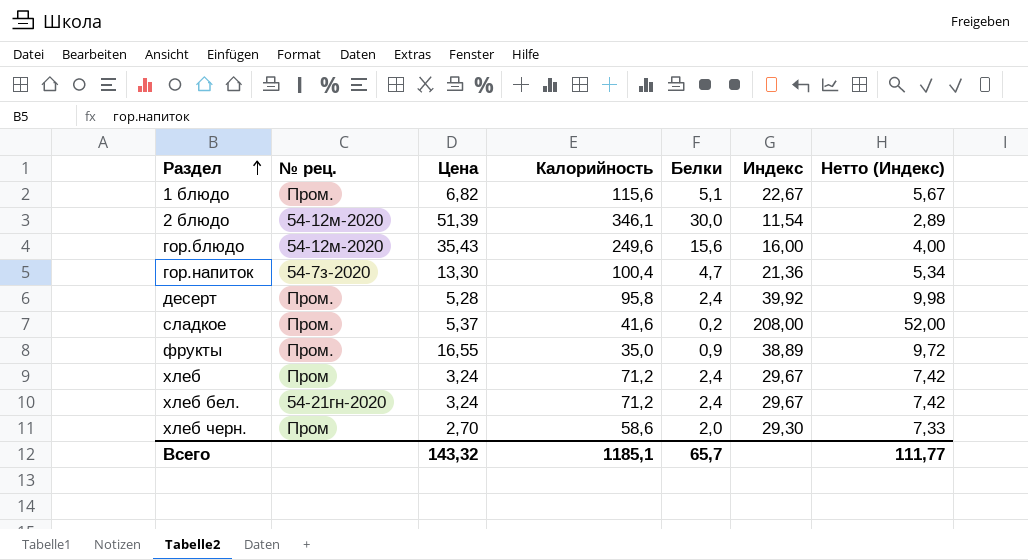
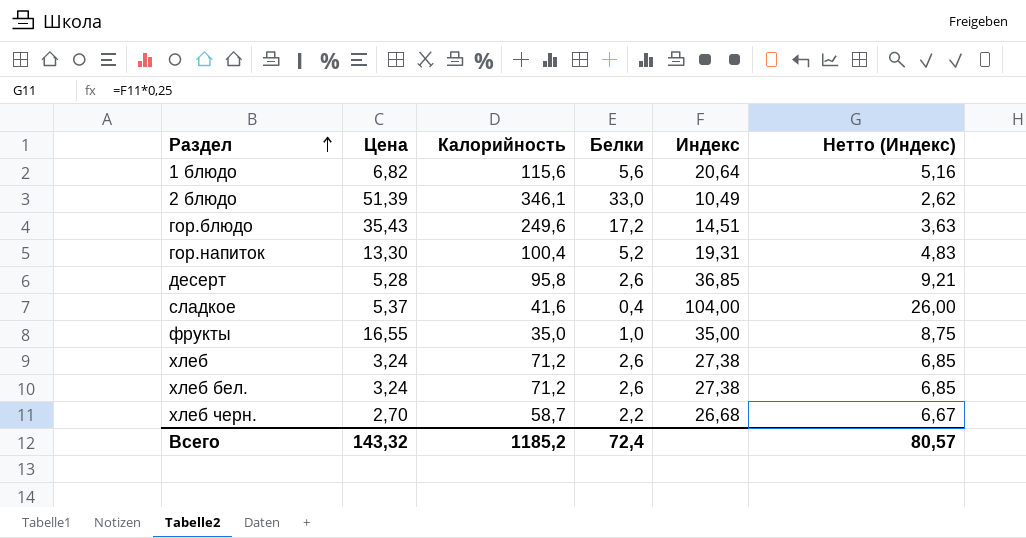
column № рец. | position: 2 -> none
1 блюдо | Белки: 5,1 -> 5,6
1 блюдо | Индекс: 22,67 -> 20,64
1 блюдо | Нетто (Индекс): 5,67 -> 5,16
2 блюдо | Белки: 30,0 -> 33,0
2 блюдо | Индекс: 11,54 -> 10,49
2 блюдо | Нетто (Индекс): 2,89 -> 2,62
гор.блюдо | Белки: 15,6 -> 17,2
гор.блюдо | Индекс: 16,00 -> 14,51
гор.блюдо | Нетто (Индекс): 4,00 -> 3,63
гор.напиток | Белки: 4,7 -> 5,2
гор.напиток | Индекс: 21,36 -> 19,31
гор.напиток | Нетто (Индекс): 5,34 -> 4,83
десерт | Белки: 2,4 -> 2,6
десерт | Индекс: 39,92 -> 36,85
десерт | Нетто (Индекс): 9,98 -> 9,21
сладкое | Белки: 0,2 -> 0,4
сладкое | Индекс: 208,00 -> 104,00
сладкое | Нетто (Индекс): 52,00 -> 26,00
фрукты | Белки: 0,9 -> 1,0
фрукты | Индекс: 38,89 -> 35,00
фрукты | Нетто (Индекс): 9,72 -> 8,75
хлеб | Белки: 2,4 -> 2,6
хлеб | Индекс: 29,67 -> 27,38
хлеб | Нетто (Индекс): 7,42 -> 6,85
хлеб бел. | Белки: 2,4 -> 2,6
хлеб бел. | Индекс: 29,67 -> 27,38
хлеб бел. | Нетто (Индекс): 7,42 -> 6,85
хлеб черн. | Калорийность: 58,6 -> 58,7
хлеб черн. | Белки: 2,0 -> 2,2
хлеб черн. | Индекс: 29,30 -> 26,68
хлеб черн. | Нетто (Индекс): 7,33 -> 6,67
Всего | Калорийность: 1185,1 -> 1185,2
Всего | Белки: 65,7 -> 72,4
Всего | Нетто (Индекс): 111,77 -> 80,57

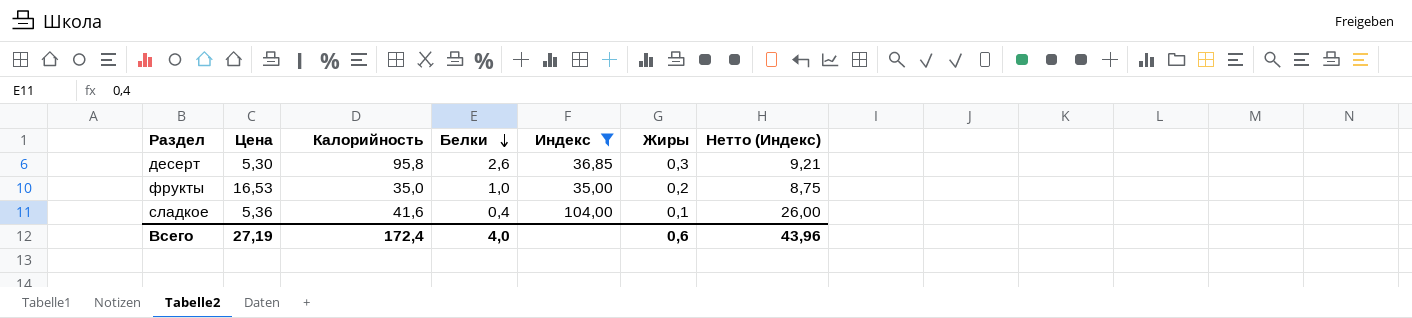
filter: none -> Индекс >= 35,00
row order: Раздел ascending -> Белки descending
column Жиры | position: none -> 6
десерт | Цена: 5,28 -> 5,30
фрукты | Цена: 16,55 -> 16,53
сладкое | Цена: 5,37 -> 5,36
Всего | Цена: 143,32 -> 27,19
Всего | Калорийность: 1185,2 -> 172,4
Всего | Белки: 72,4 -> 4,0
Всего | Нетто (Индекс): 80,57 -> 43,96

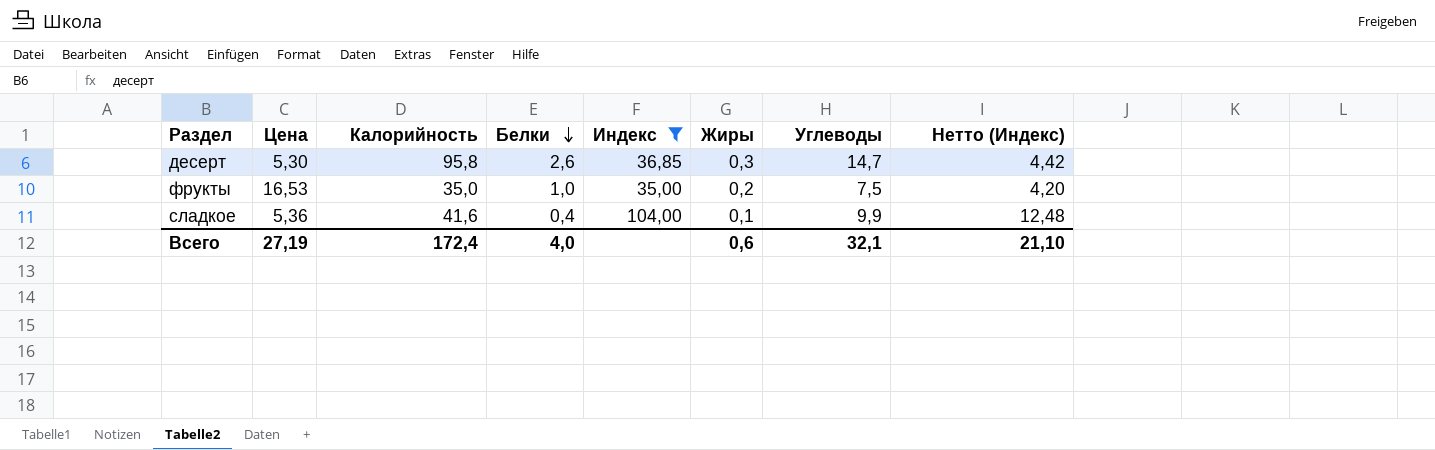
column Углеводы | position: none -> 7
column Нетто (Индекс) | formula: [Индекс] * 0,25 -> [Индекс] * 0,12
Всего | Нетто (Индекс): 43,96 -> 21,10

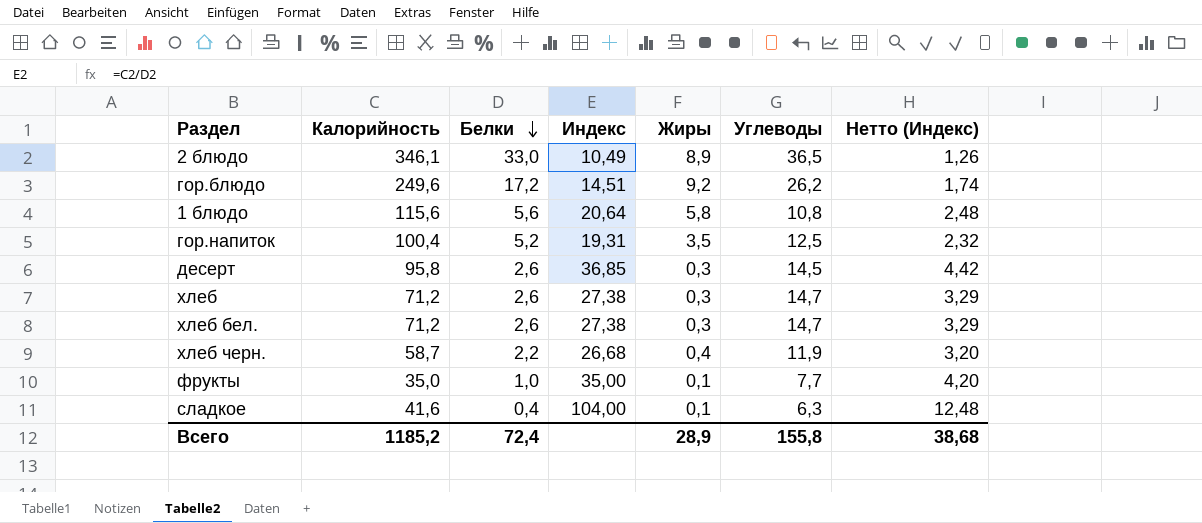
filter: Индекс >= 35,00 -> none
column Цена | position: 2 -> none
десерт | Углеводы: 14,7 -> 14,5
фрукты | Жиры: 0,2 -> 0,1
фрукты | Углеводы: 7,5 -> 7,7
сладкое | Углеводы: 9,9 -> 6,3
Всего | Калорийность: 172,4 -> 1185,2
Всего | Белки: 4,0 -> 72,4
Всего | Жиры: 0,6 -> 28,9
Всего | Углеводы: 32,1 -> 155,8
Всего | Нетто (Индекс): 21,10 -> 38,68

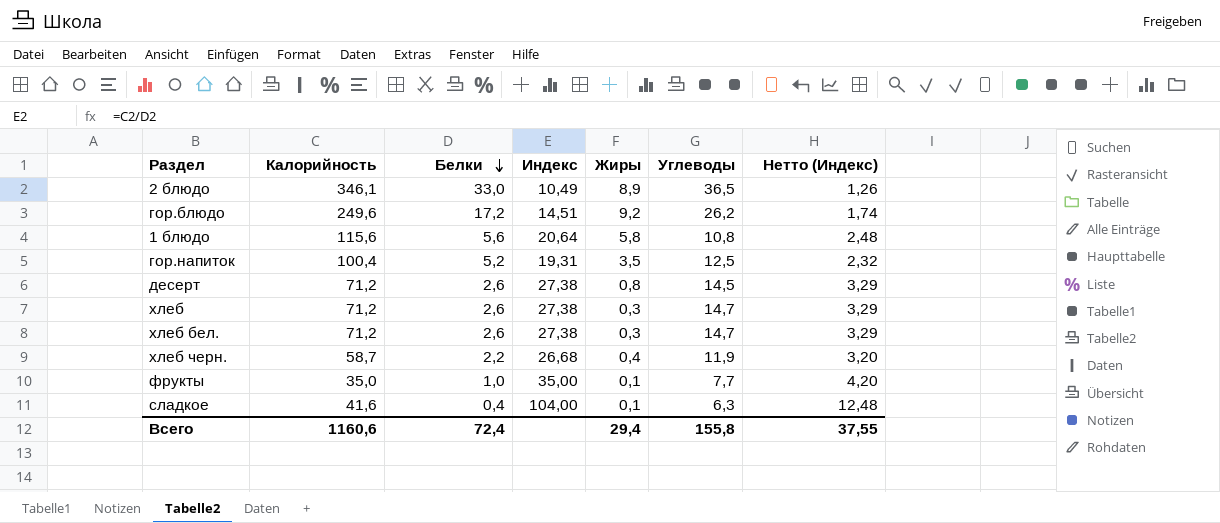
десерт | Калорийность: 95,8 -> 71,2
десерт | Индекс: 36,85 -> 27,38
десерт | Жиры: 0,3 -> 0,8
десерт | Нетто (Индекс): 4,42 -> 3,29
Всего | Калорийность: 1185,2 -> 1160,6
Всего | Жиры: 28,9 -> 29,4
Всего | Нетто (Индекс): 38,68 -> 37,55

